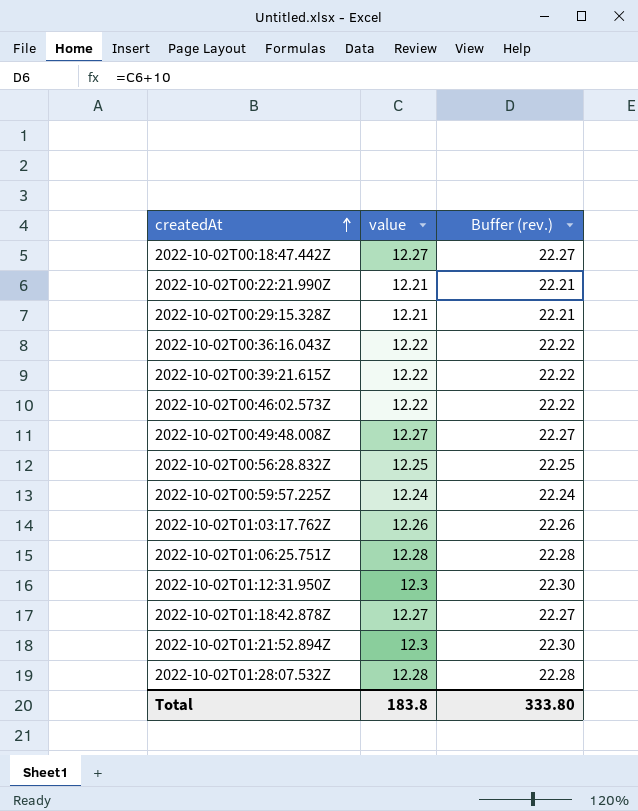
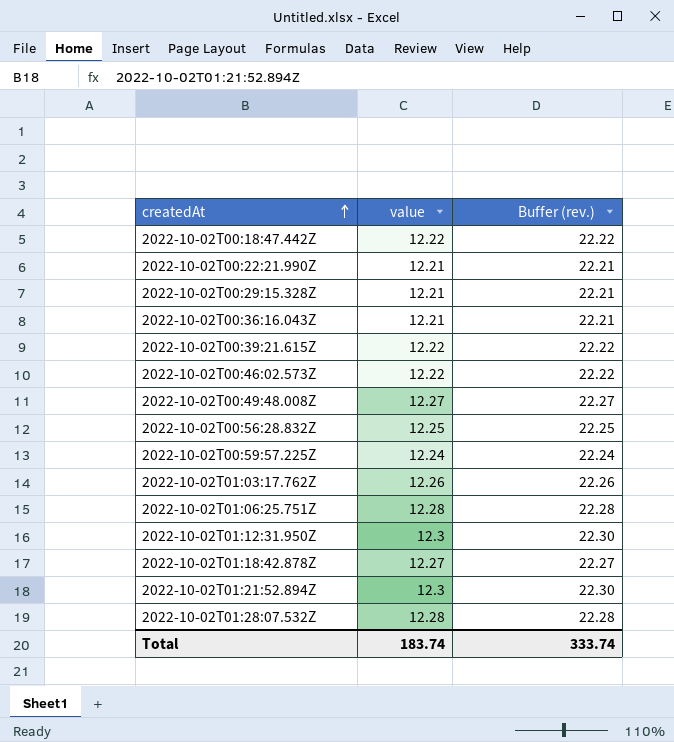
2022-10-02T00:18:47.442Z | value: 12.27 -> 12.22
2022-10-02T00:18:47.442Z | Buffer (rev.): 22.27 -> 22.22
2022-10-02T00:36:16.043Z | value: 12.22 -> 12.21
2022-10-02T00:36:16.043Z | Buffer (rev.): 22.22 -> 22.21
Total | value: 183.8 -> 183.74
Total | Buffer (rev.): 333.80 -> 333.74

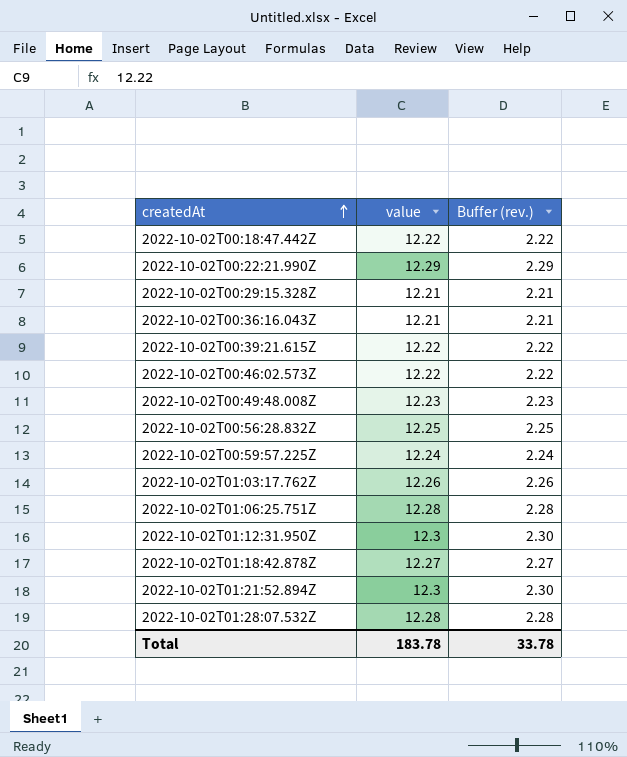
column Buffer (rev.) | formula: [value] + 10 -> [value] - 10
2022-10-02T00:22:21.990Z | value: 12.21 -> 12.29
2022-10-02T00:49:48.008Z | value: 12.27 -> 12.23
Total | value: 183.74 -> 183.78
Total | Buffer (rev.): 333.74 -> 33.78

